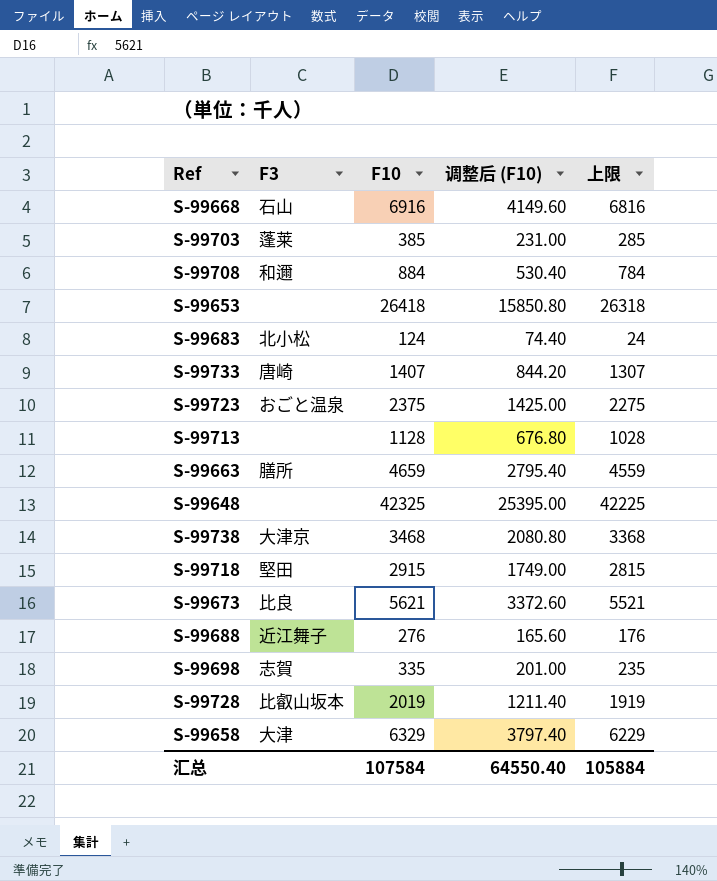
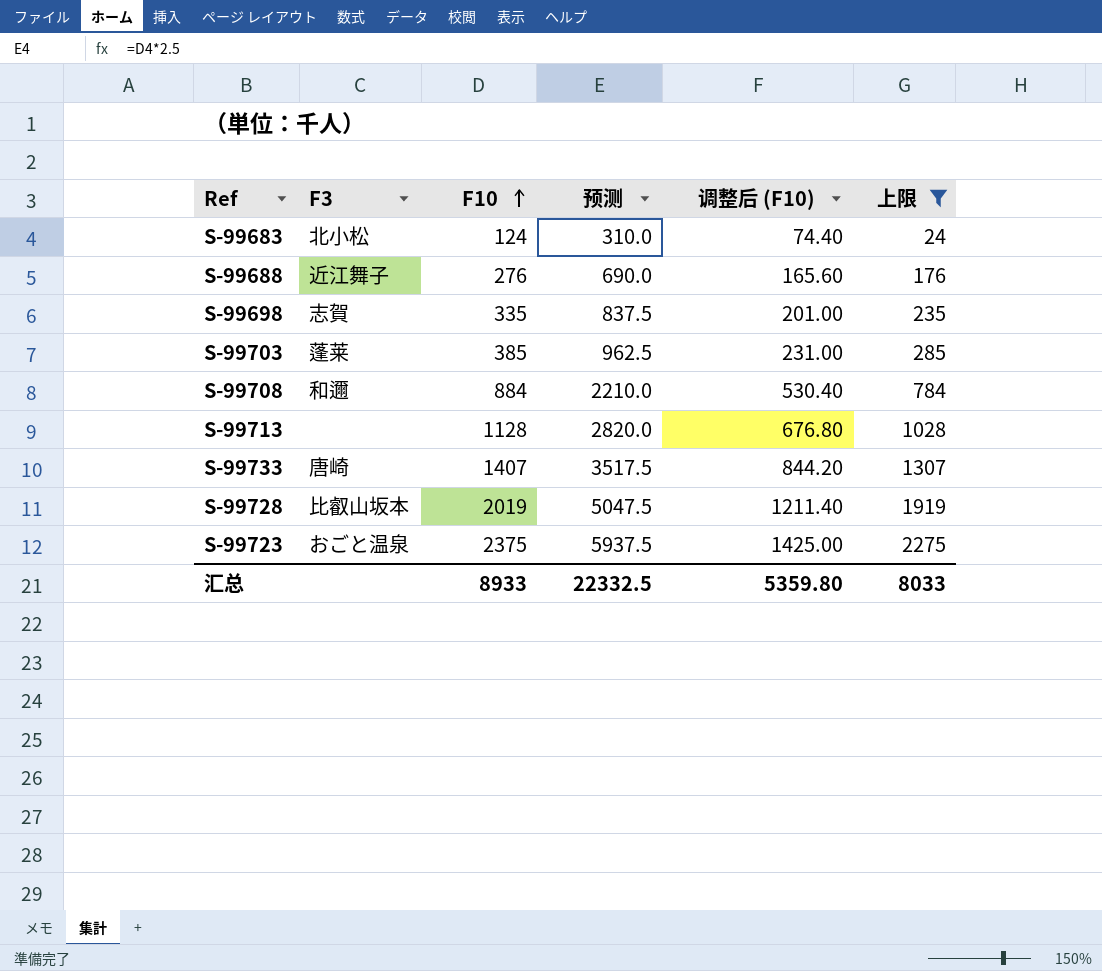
filter: none -> 上限 <= 2275
row order: none -> F10 ascending
column 预测 | formula: none -> [F10] * 2.5
汇总 | F10: 107584 -> 8933
汇总 | 调整后 (F10): 64550.40 -> 5359.80
汇总 | 上限: 105884 -> 8033

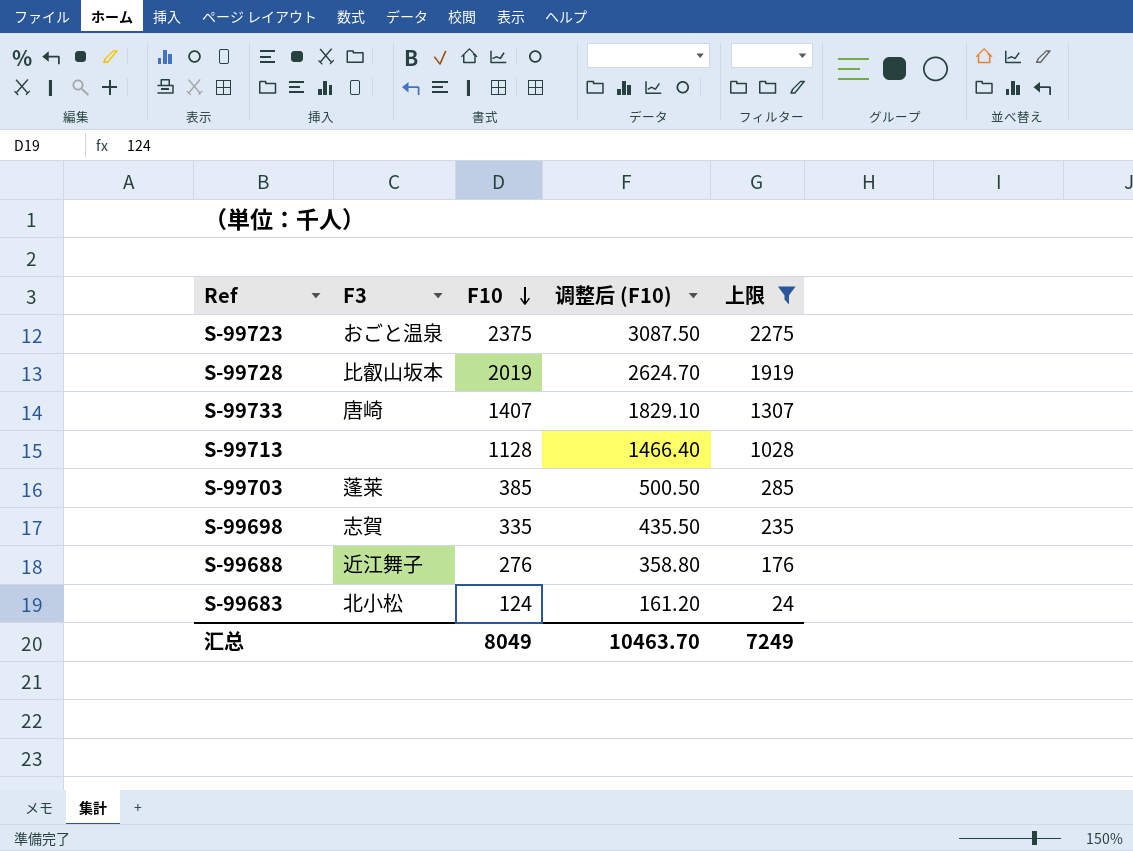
row order: F10 ascending -> F10 descending
column 预测 | formula: [F10] * 2.5 -> none
column 调整后 (F10) | formula: [F10] * 0.6 -> [F10] * 1.3
row S-99708: 和邇 | 884 | 2210.0 | 530.40 | 784 -> none
汇总 | F10: 8933 -> 8049
汇总 | 调整后 (F10): 5359.80 -> 10463.70
汇总 | 上限: 8033 -> 7249

